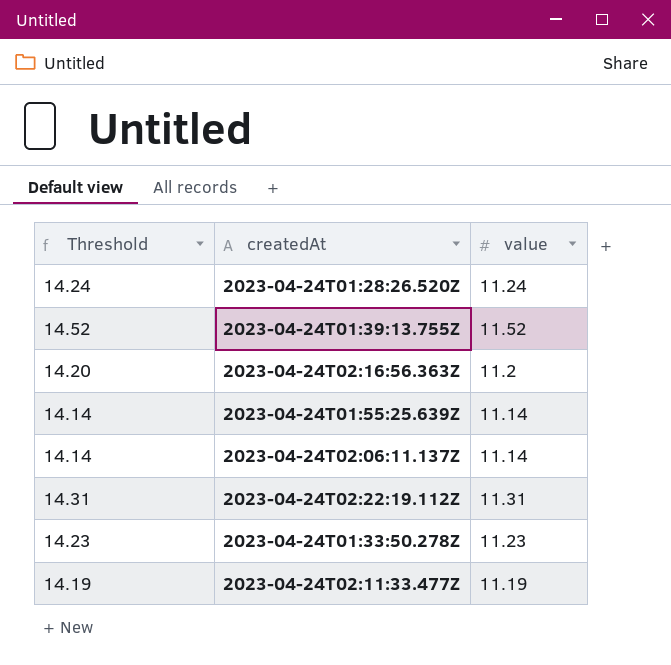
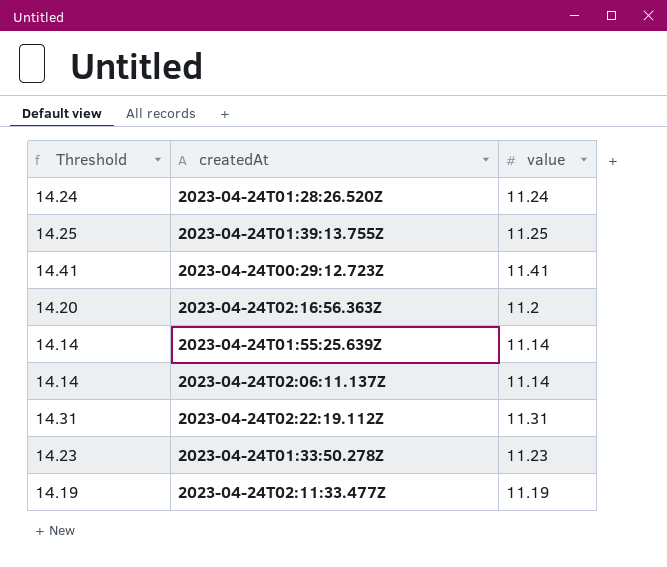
2023-04-24T01:39:13.755Z | Threshold: 14.52 -> 14.25
2023-04-24T01:39:13.755Z | value: 11.52 -> 11.25
row 2023-04-24T00:29:12.723Z: none -> 14.41 | 11.41

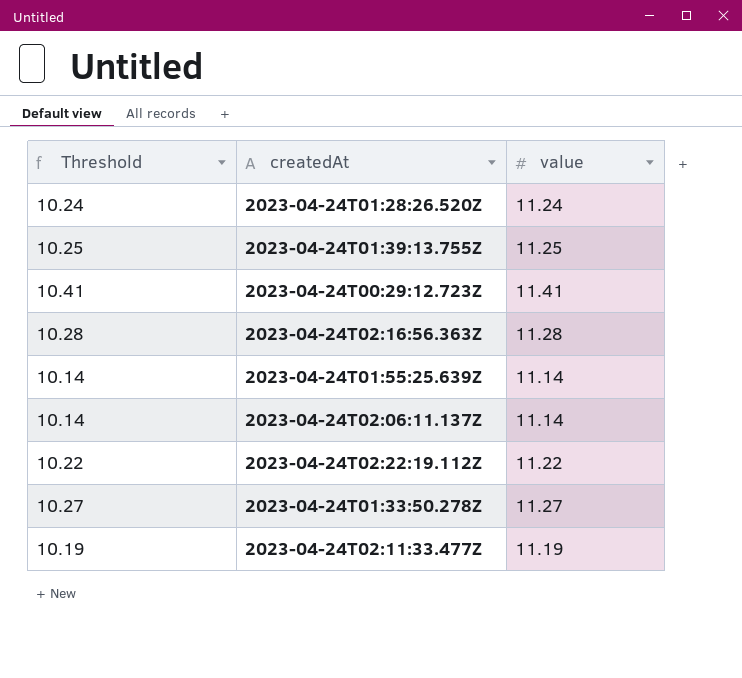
column Threshold | formula: [value] + 3 -> [value] - 1
2023-04-24T02:16:56.363Z | value: 11.2 -> 11.28
2023-04-24T02:22:19.112Z | value: 11.31 -> 11.22
2023-04-24T01:33:50.278Z | value: 11.23 -> 11.27

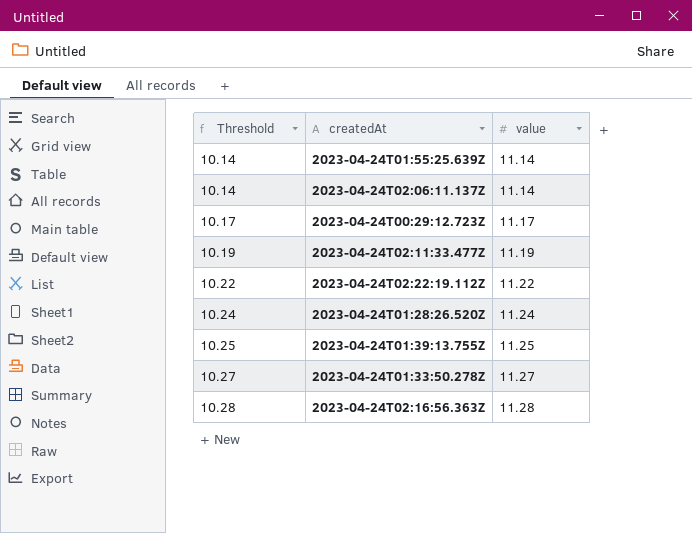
row order: none -> Threshold ascending
2023-04-24T00:29:12.723Z | Threshold: 10.41 -> 10.17
2023-04-24T00:29:12.723Z | value: 11.41 -> 11.17

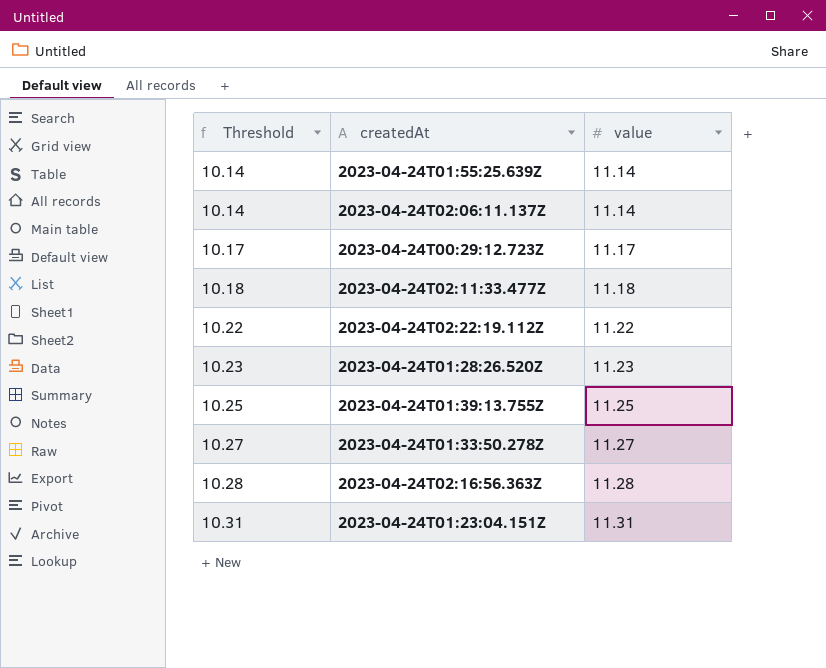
2023-04-24T02:11:33.477Z | Threshold: 10.19 -> 10.18
2023-04-24T02:11:33.477Z | value: 11.19 -> 11.18
2023-04-24T01:28:26.520Z | Threshold: 10.24 -> 10.23
2023-04-24T01:28:26.520Z | value: 11.24 -> 11.23
row 2023-04-24T01:23:04.151Z: none -> 10.31 | 11.31

